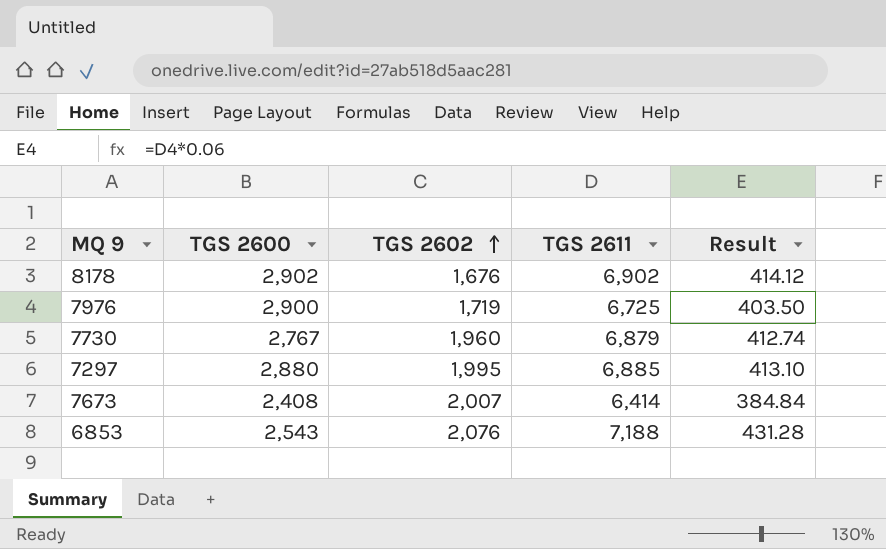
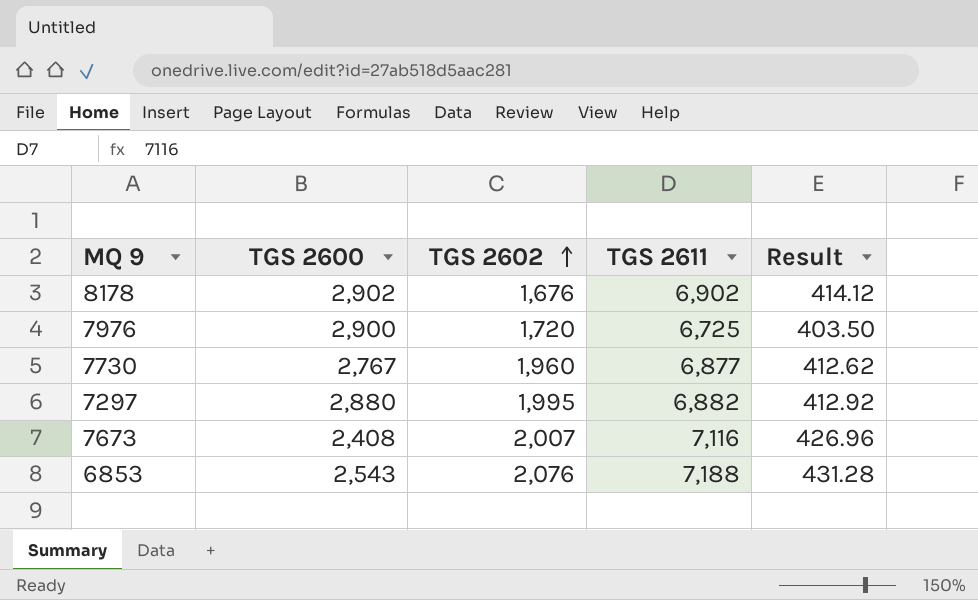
7976 | TGS 2602: 1,719 -> 1,720
7730 | TGS 2611: 6,879 -> 6,877
7730 | Result: 412.74 -> 412.62
7297 | TGS 2611: 6,885 -> 6,882
7297 | Result: 413.10 -> 412.92
7673 | TGS 2611: 6,414 -> 7,116
7673 | Result: 384.84 -> 426.96

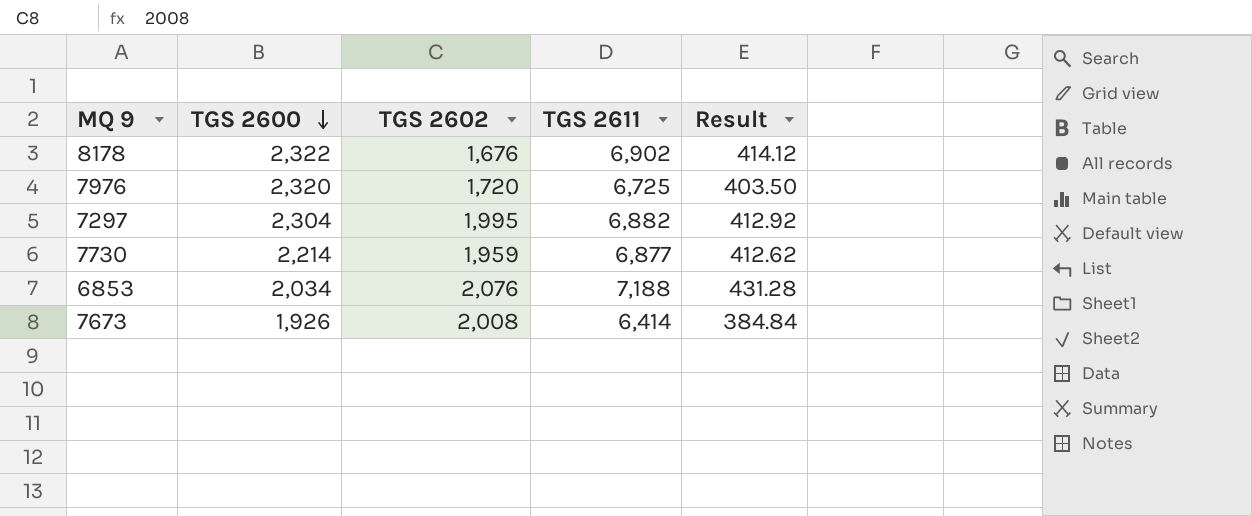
row order: TGS 2602 ascending -> TGS 2600 descending
8178 | TGS 2600: 2,902 -> 2,322
7976 | TGS 2600: 2,900 -> 2,320
7297 | TGS 2600: 2,880 -> 2,304
7730 | TGS 2600: 2,767 -> 2,214
7730 | TGS 2602: 1,960 -> 1,959
6853 | TGS 2600: 2,543 -> 2,034
7673 | TGS 2600: 2,408 -> 1,926
7673 | TGS 2602: 2,007 -> 2,008
7673 | TGS 2611: 7,116 -> 6,414
7673 | Result: 426.96 -> 384.84

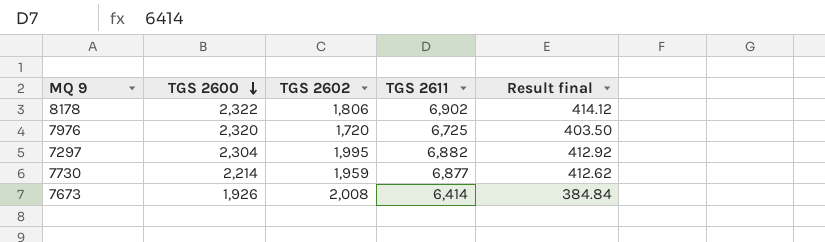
column name: Result -> Result final
row 6853: 2,034 | 2,076 | 7,188 | 431.28 -> none
8178 | TGS 2602: 1,676 -> 1,806

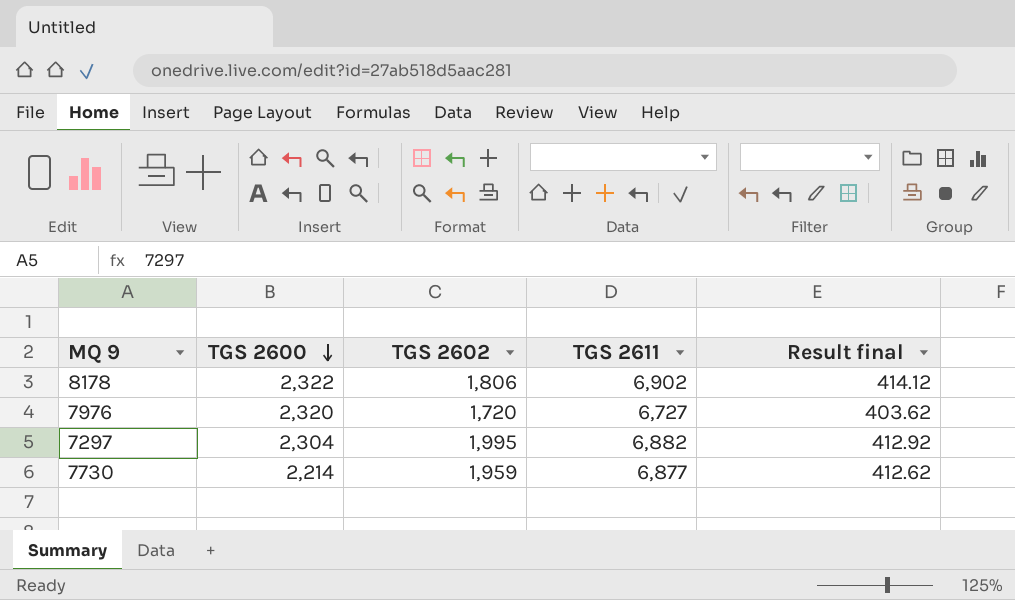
row 7673: 1,926 | 2,008 | 6,414 | 384.84 -> none
7976 | TGS 2611: 6,725 -> 6,727
7976 | Result final: 403.50 -> 403.62

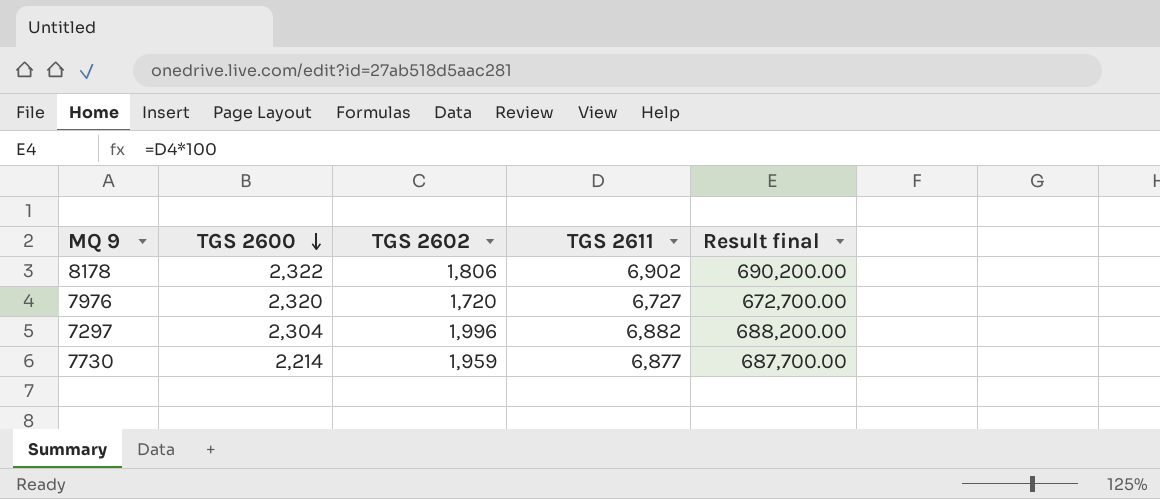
column Result final | formula: [TGS 2611] * 0.06 -> [TGS 2611] * 100
7297 | TGS 2602: 1,995 -> 1,996

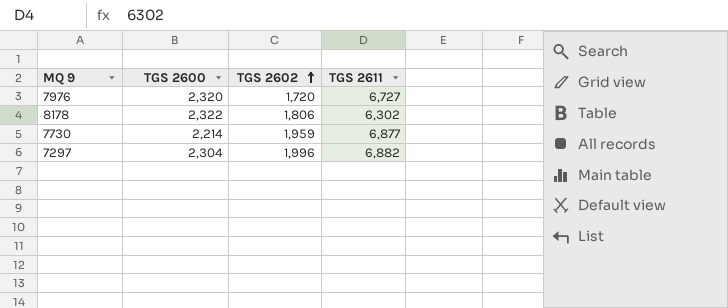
row order: TGS 2600 descending -> TGS 2602 ascending
column Result final | formula: [TGS 2611] * 100 -> none
8178 | TGS 2611: 6,902 -> 6,302

